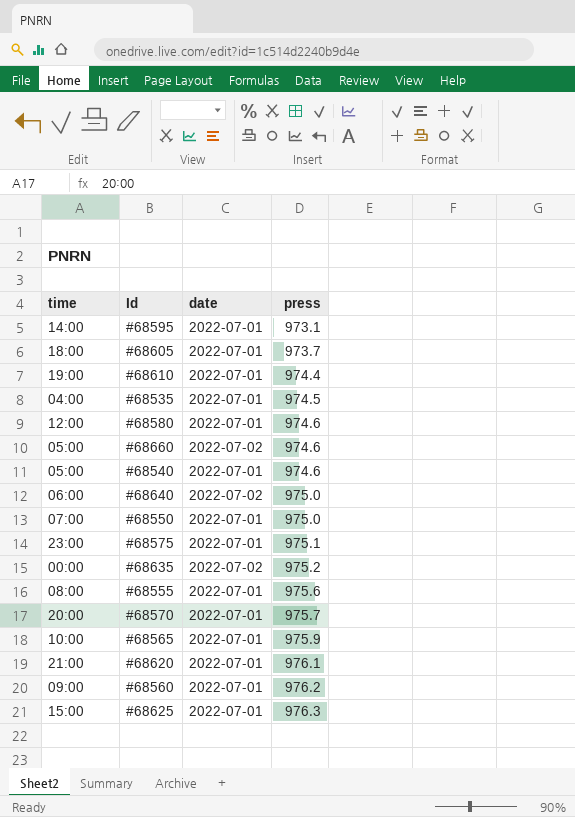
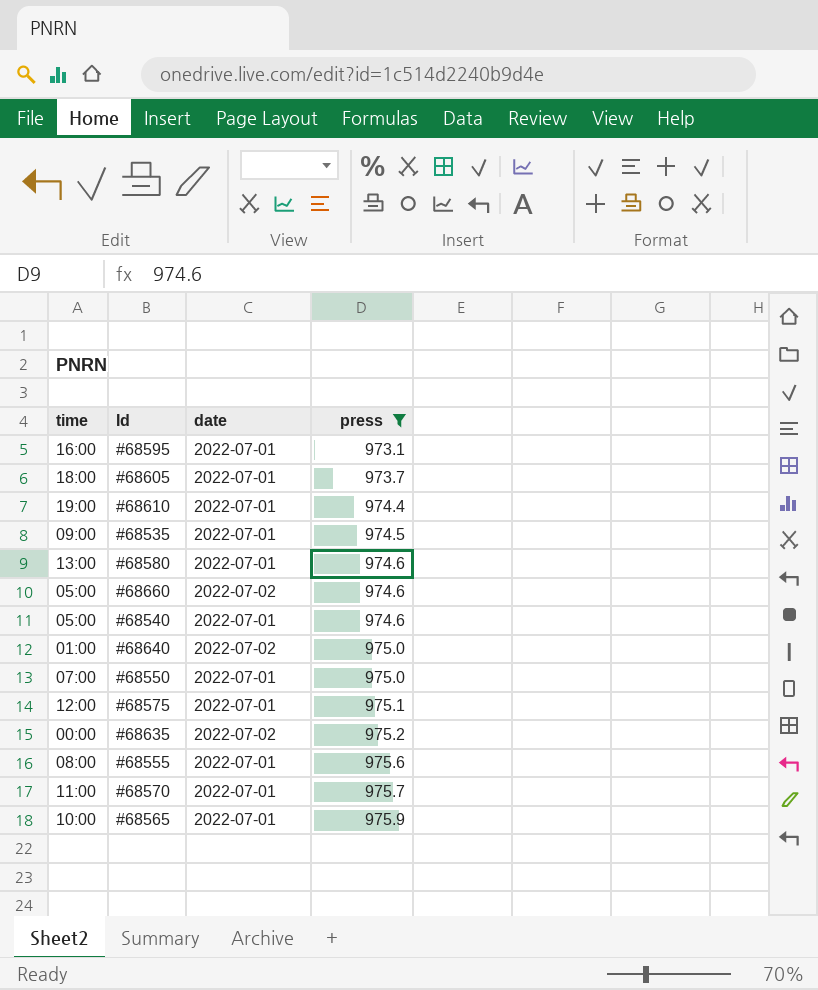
filter: none -> press <= 975.9
#68595 | time: 14:00 -> 16:00
#68535 | time: 04:00 -> 09:00
#68580 | time: 12:00 -> 13:00
#68640 | time: 06:00 -> 01:00
#68575 | time: 23:00 -> 12:00
#68570 | time: 20:00 -> 11:00

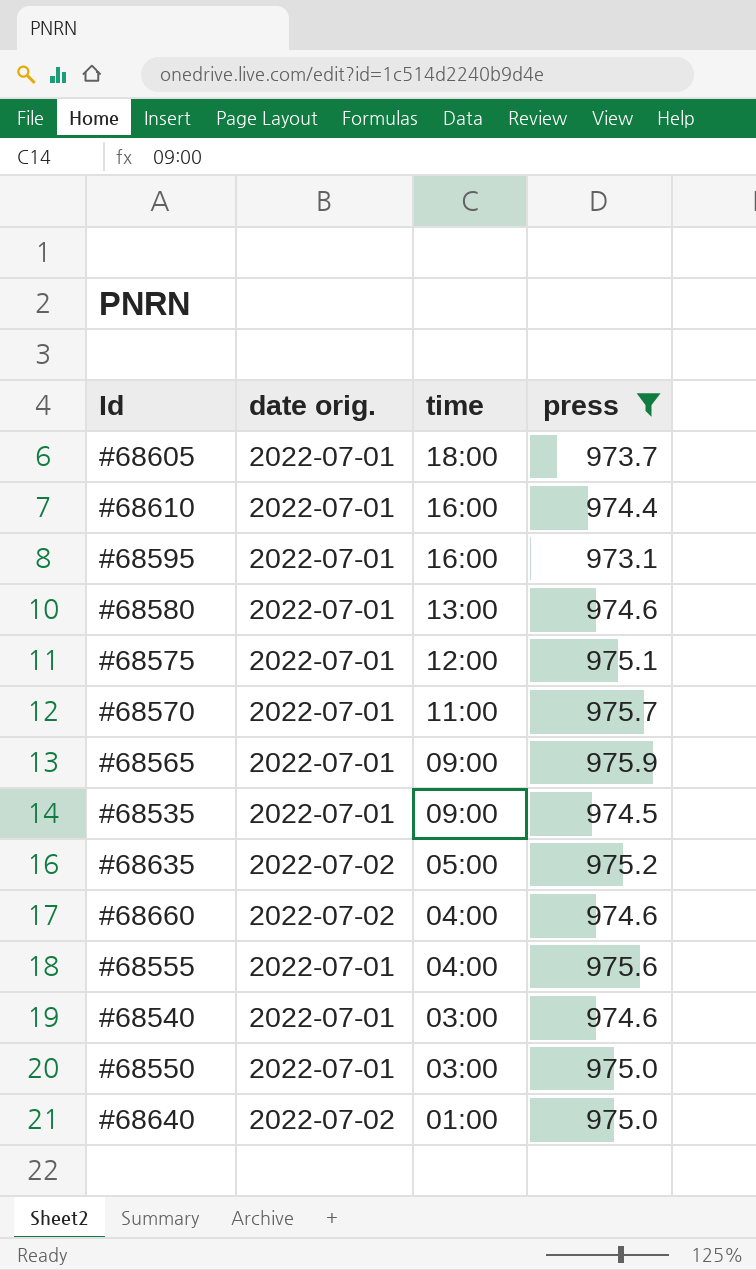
row order: press ascending -> time descending
column name: date -> date orig.
column time | position: 1 -> 3
#68610 | time: 19:00 -> 16:00
#68565 | time: 10:00 -> 09:00
#68635 | time: 00:00 -> 05:00
#68660 | time: 05:00 -> 04:00
#68555 | time: 08:00 -> 04:00
#68540 | time: 05:00 -> 03:00
#68550 | time: 07:00 -> 03:00

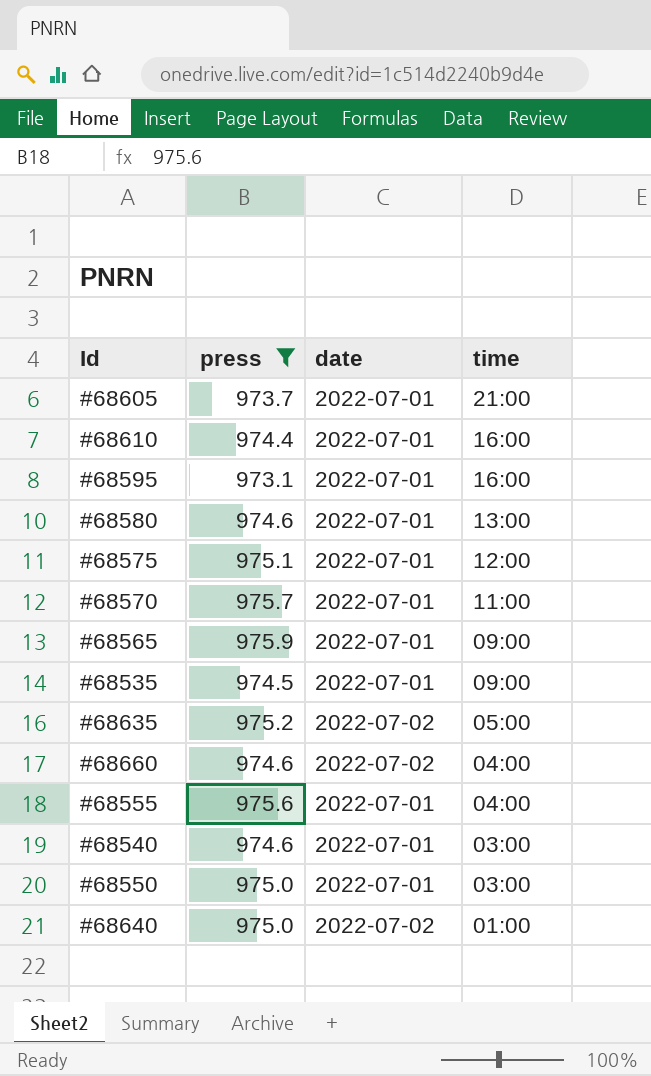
column press | position: 4 -> 2
column name: date orig. -> date
#68605 | time: 18:00 -> 21:00

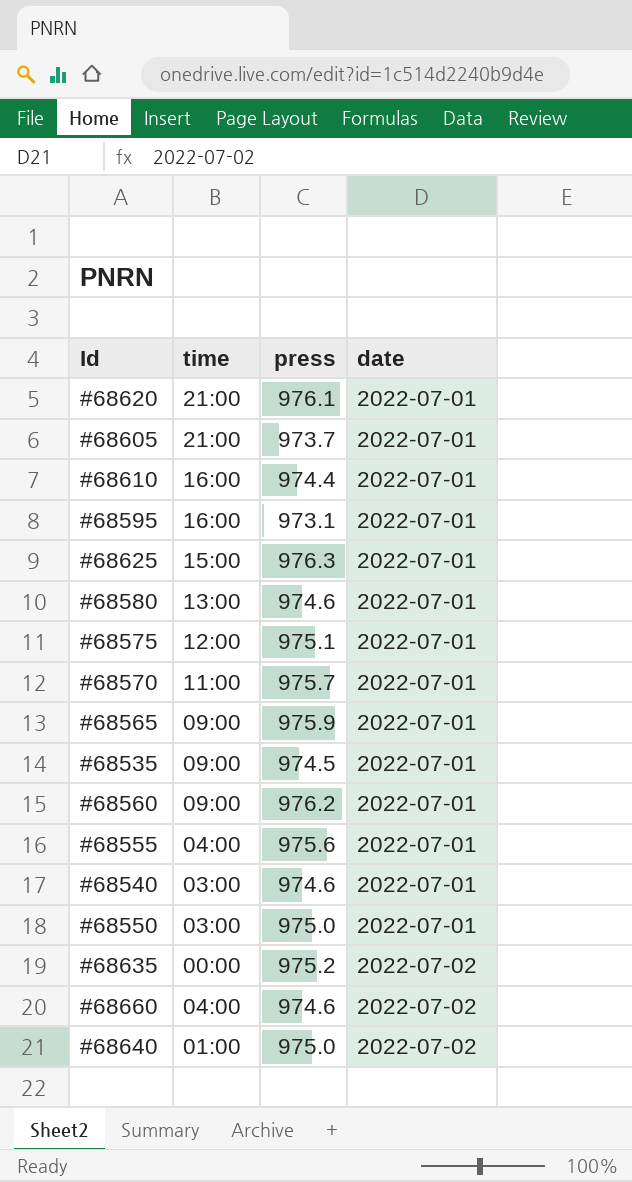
filter: press <= 975.9 -> none
row order: time descending -> date ascending
column time | position: 4 -> 2
#68635 | time: 05:00 -> 00:00

